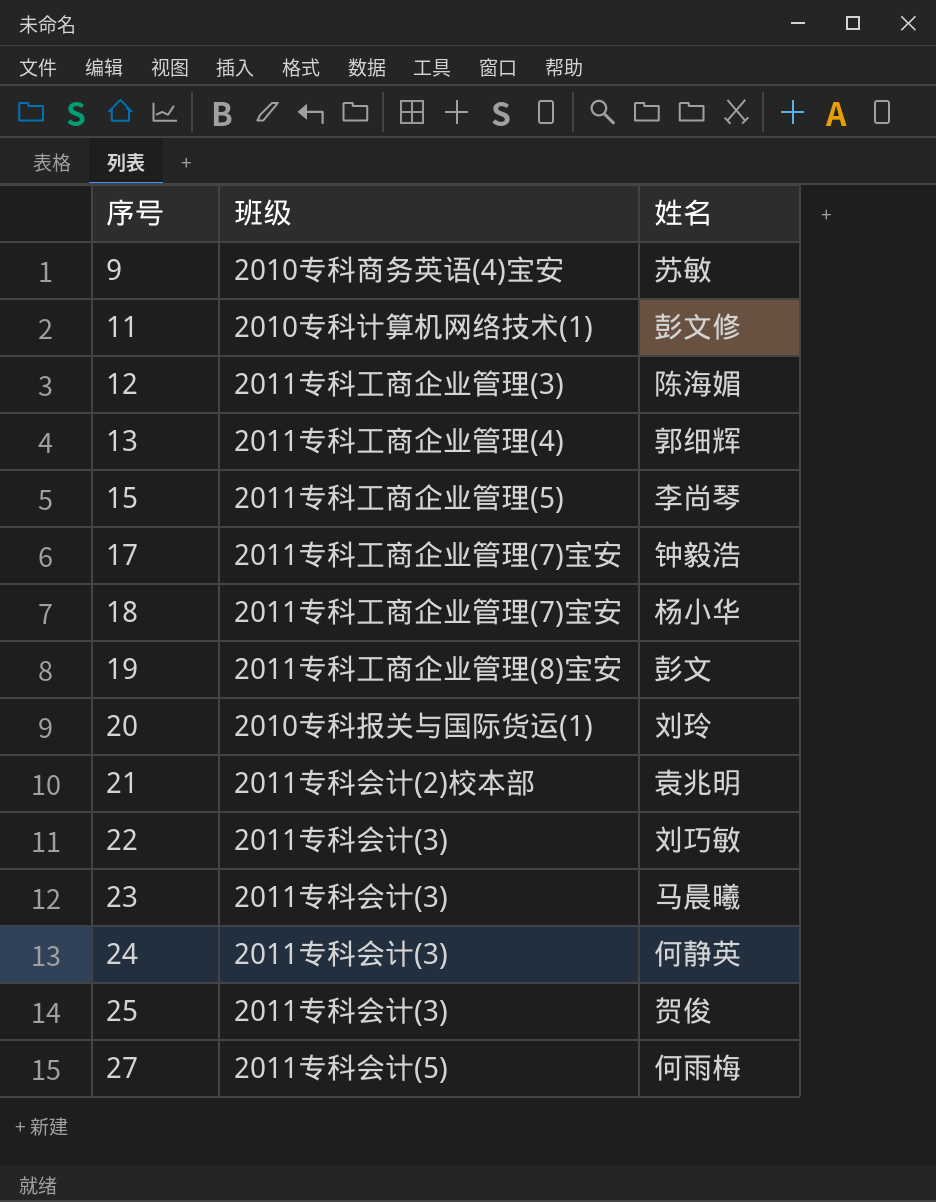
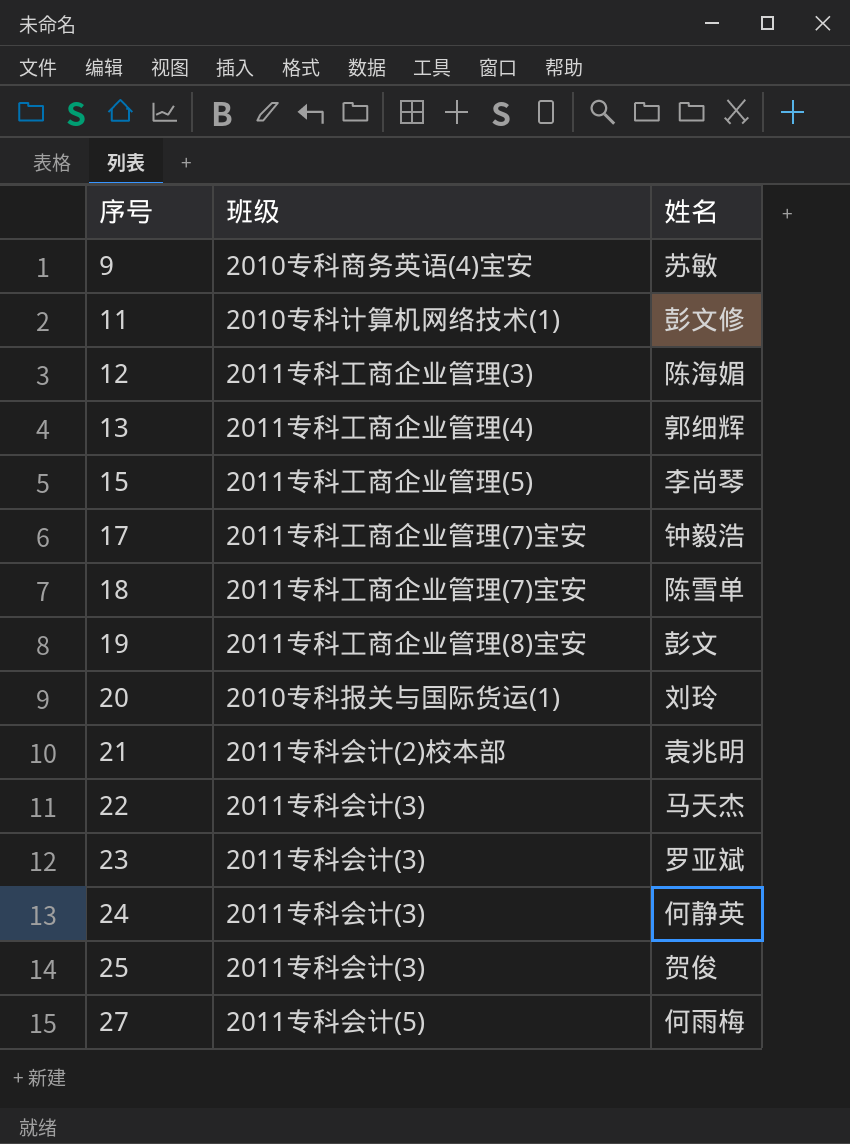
18 | 姓名: 杨小华 -> 陈雪单
22 | 姓名: 刘巧敏 -> 马天杰
23 | 姓名: 马晨曦 -> 罗亚斌

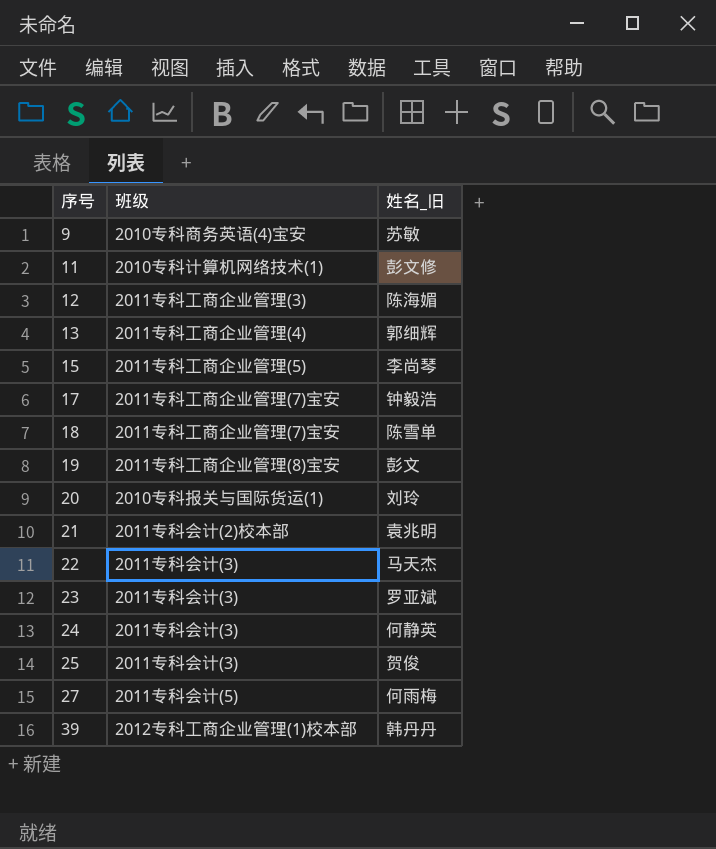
column name: 姓名 -> 姓名_旧
row 39: none -> 2012专科工商企业管理(1)校本部 | 韩丹丹

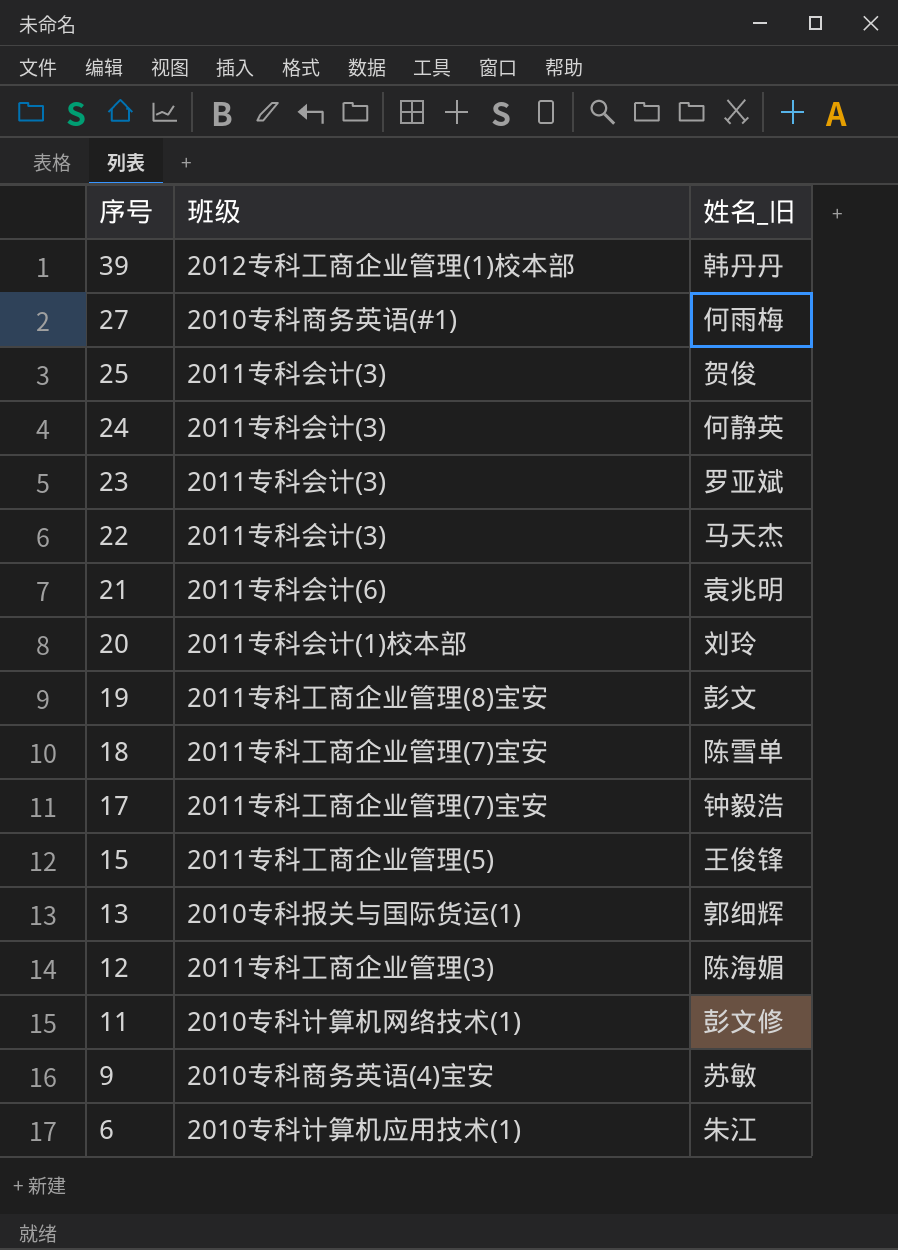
row order: 序号 ascending -> 序号 descending
27 | 班级: 2011专科会计(5) -> 2010专科商务英语(#1)
21 | 班级: 2011专科会计(2)校本部 -> 2011专科会计(6)
20 | 班级: 2010专科报关与国际货运(1) -> 2011专科会计(1)校本部
15 | 姓名_旧: 李尚琴 -> 王俊锋
13 | 班级: 2011专科工商企业管理(4) -> 2010专科报关与国际货运(1)
row 6: none -> 2010专科计算机应用技术(1) | 朱江

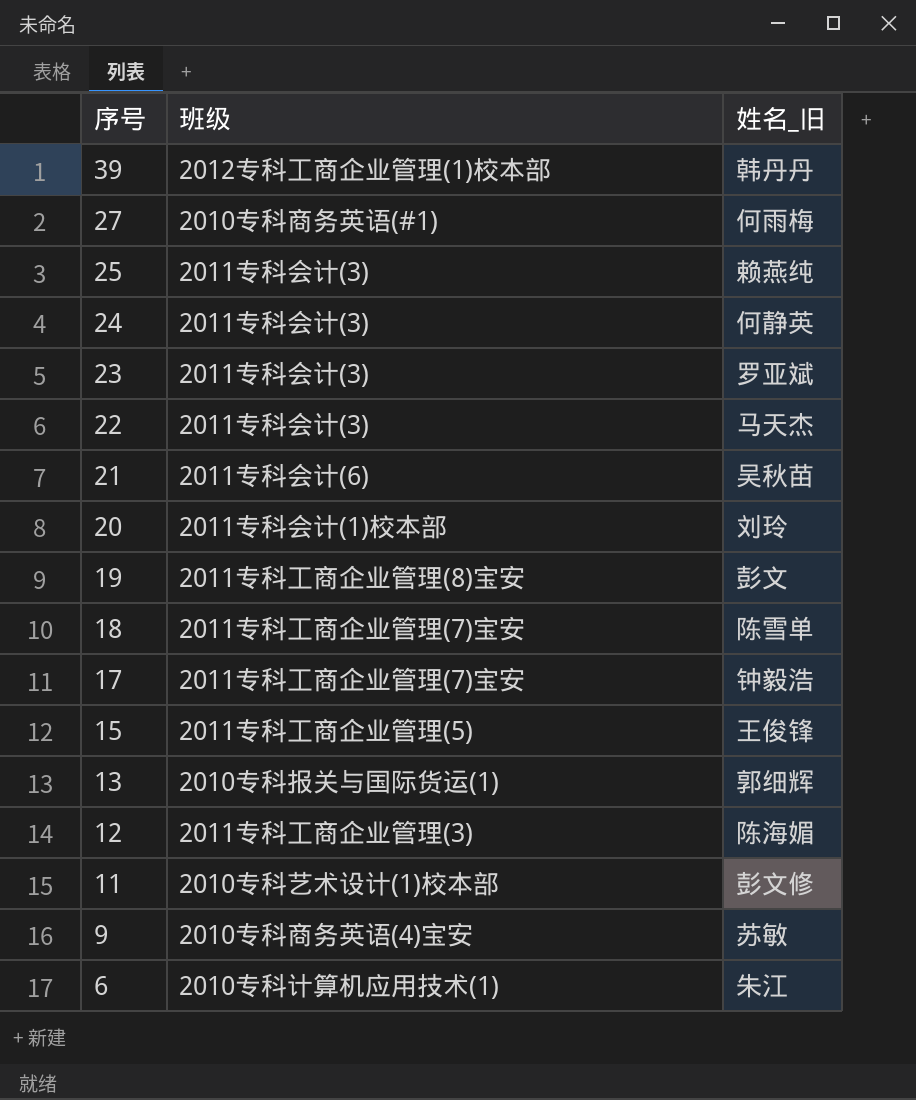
25 | 姓名_旧: 贺俊 -> 赖燕纯
21 | 姓名_旧: 袁兆明 -> 吴秋苗
11 | 班级: 2010专科计算机网络技术(1) -> 2010专科艺术设计(1)校本部

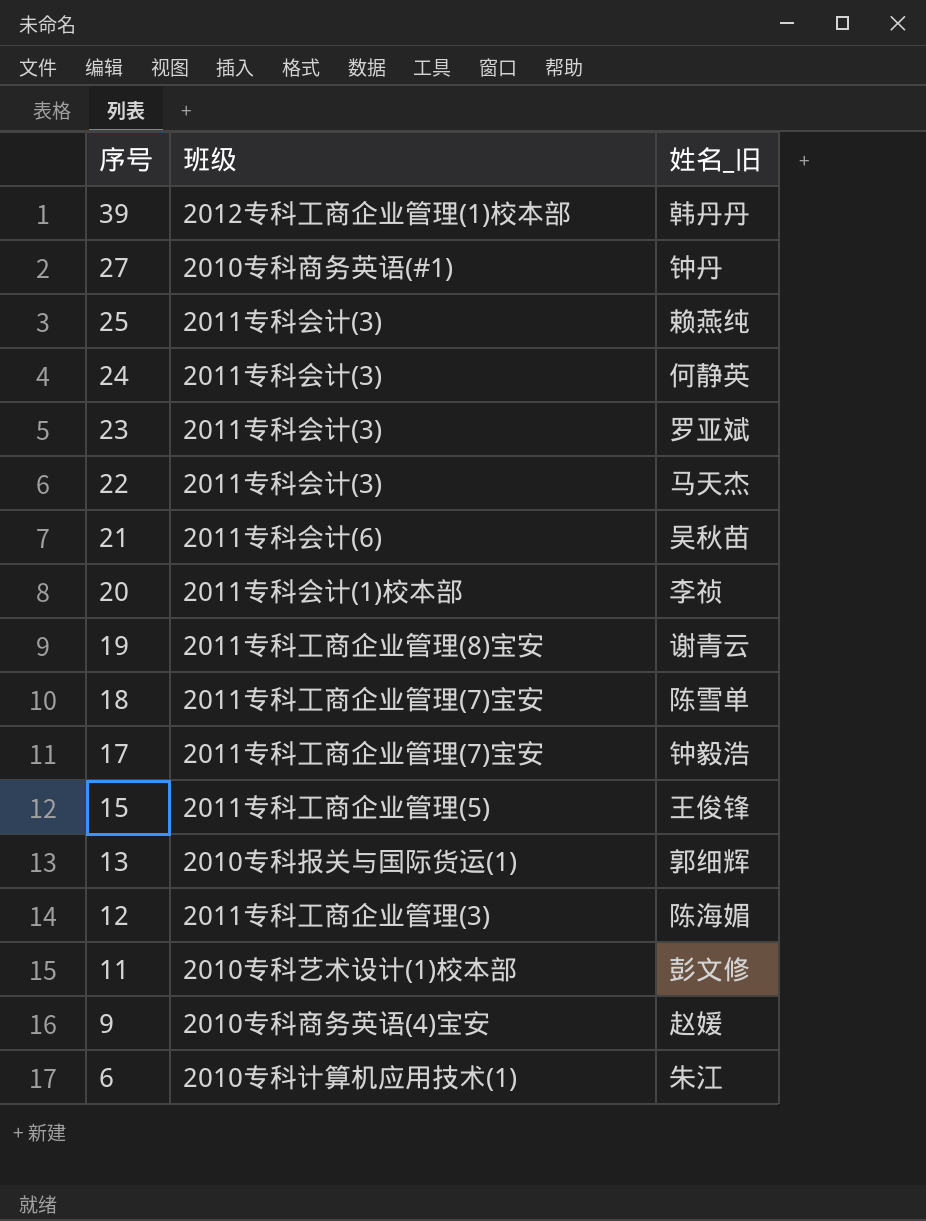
27 | 姓名_旧: 何雨梅 -> 钟丹
20 | 姓名_旧: 刘玲 -> 李祯
19 | 姓名_旧: 彭文 -> 谢青云
9 | 姓名_旧: 苏敏 -> 赵媛

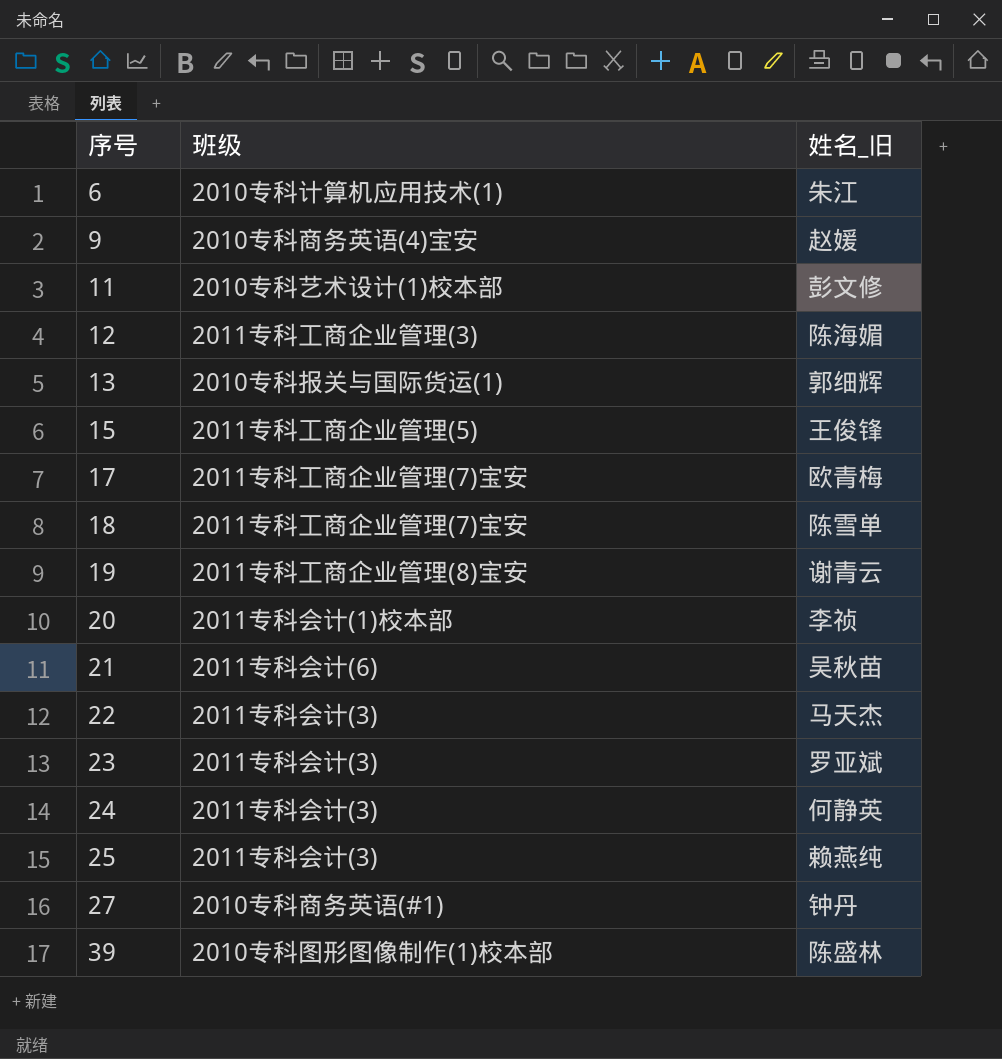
row order: 序号 descending -> 序号 ascending
17 | 姓名_旧: 钟毅浩 -> 欧青梅
39 | 班级: 2012专科工商企业管理(1)校本部 -> 2010专科图形图像制作(1)校本部
39 | 姓名_旧: 韩丹丹 -> 陈盛林

